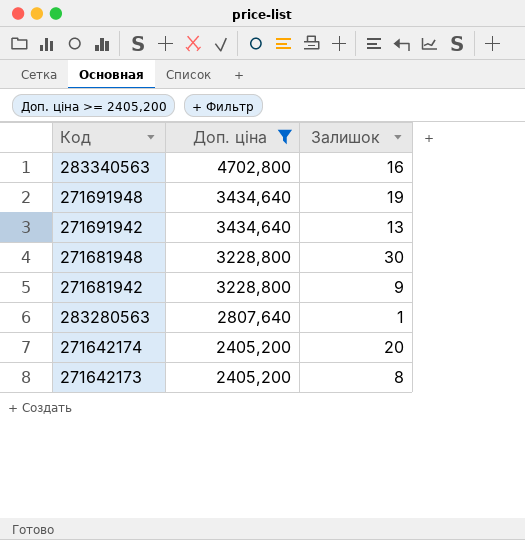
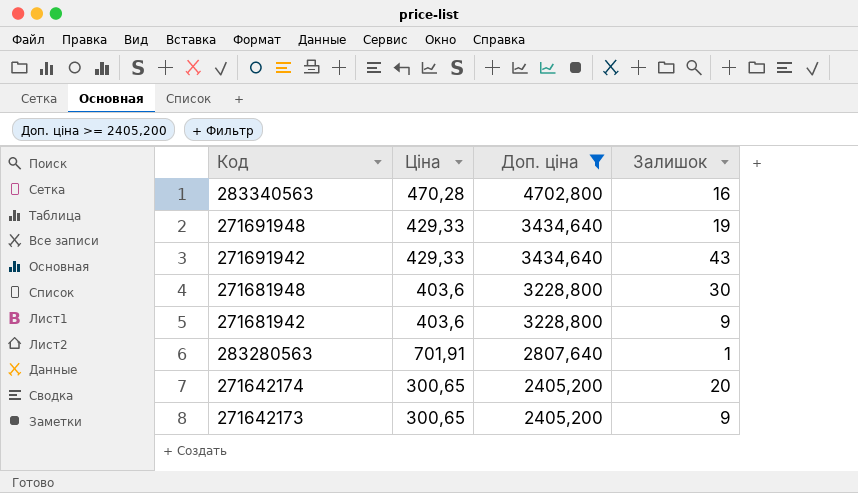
column Ціна | position: none -> 2
271691942 | Залишок: 13 -> 43
271642173 | Залишок: 8 -> 9

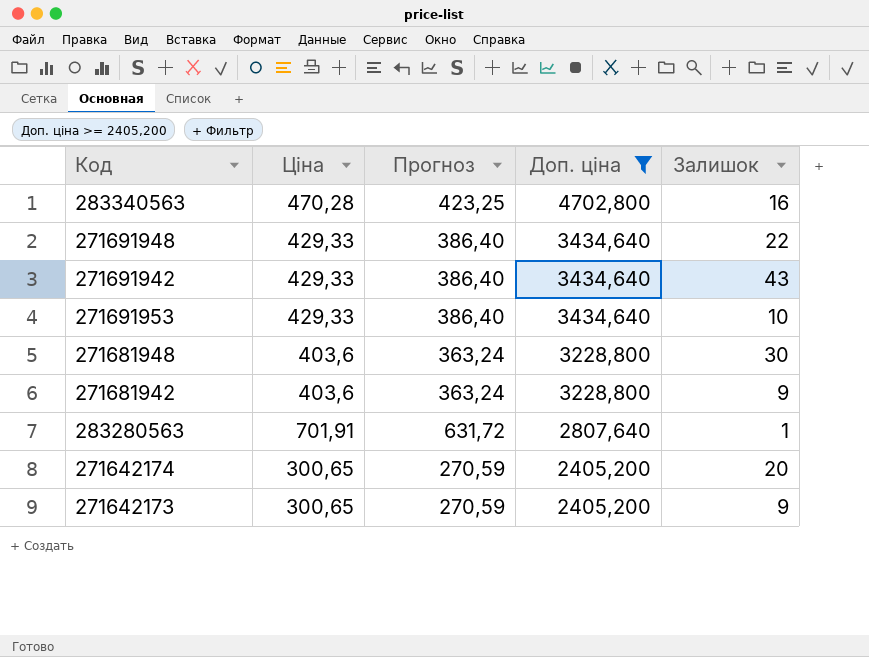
column Прогноз | formula: none -> [Ціна] * 0,9
271691948 | Залишок: 19 -> 22
row 271691953: none -> 429,33 | 386,40 | 3434,640 | 10

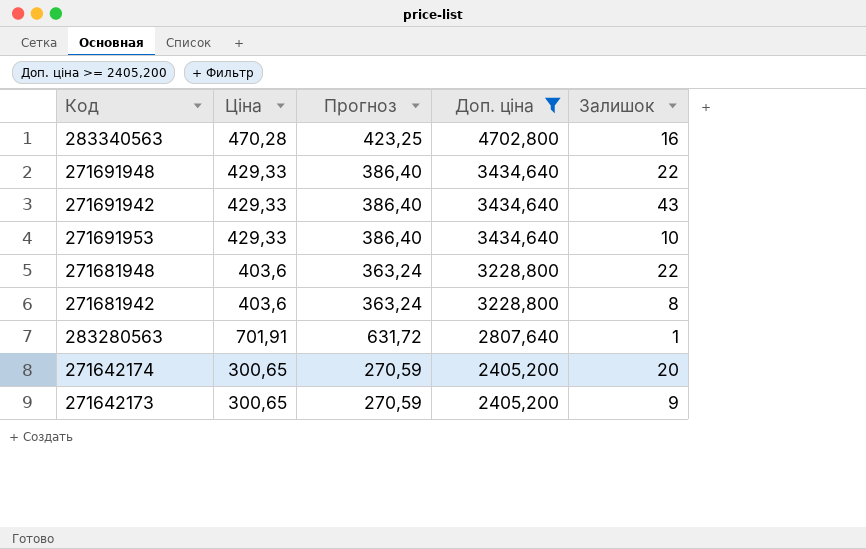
271681948 | Залишок: 30 -> 22
271681942 | Залишок: 9 -> 8

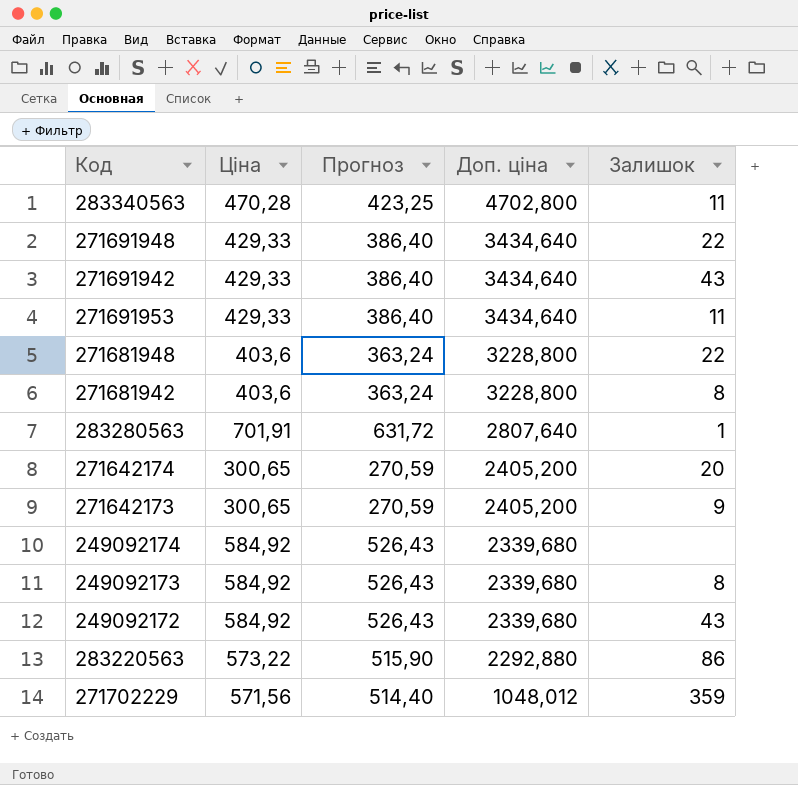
filter: Доп. ціна >= 2405,200 -> none
283340563 | Залишок: 16 -> 11
271691953 | Залишок: 10 -> 11

